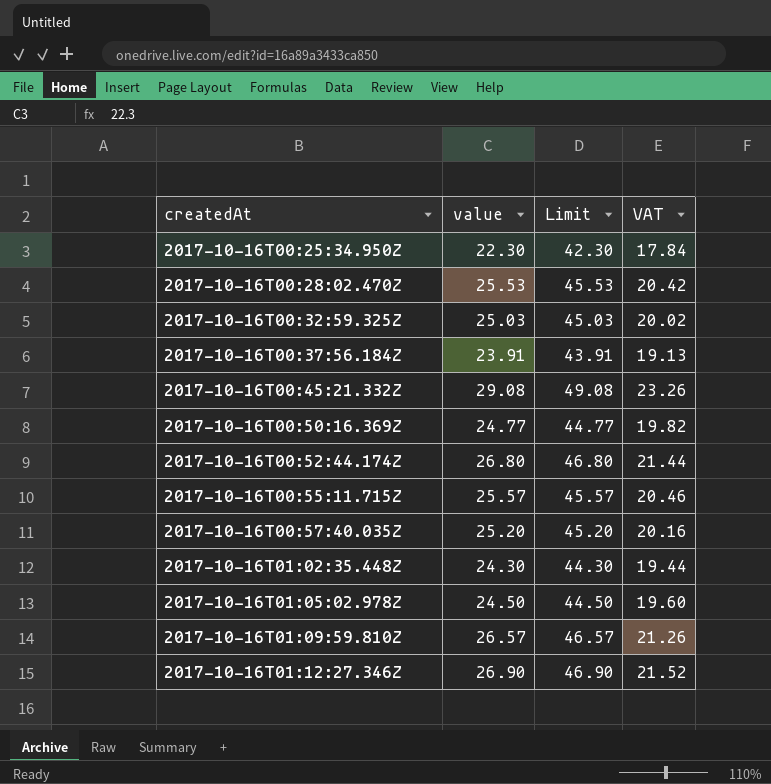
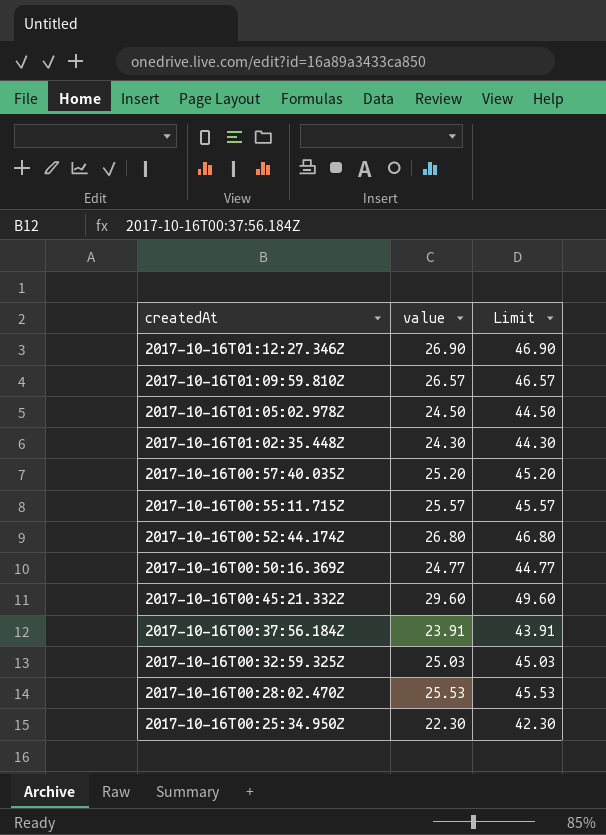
row order: createdAt ascending -> createdAt descending
column VAT | formula: [value] * 0.8 -> none
2017-10-16T00:45:21.332Z | value: 29.08 -> 29.60
2017-10-16T00:45:21.332Z | Limit: 49.08 -> 49.60

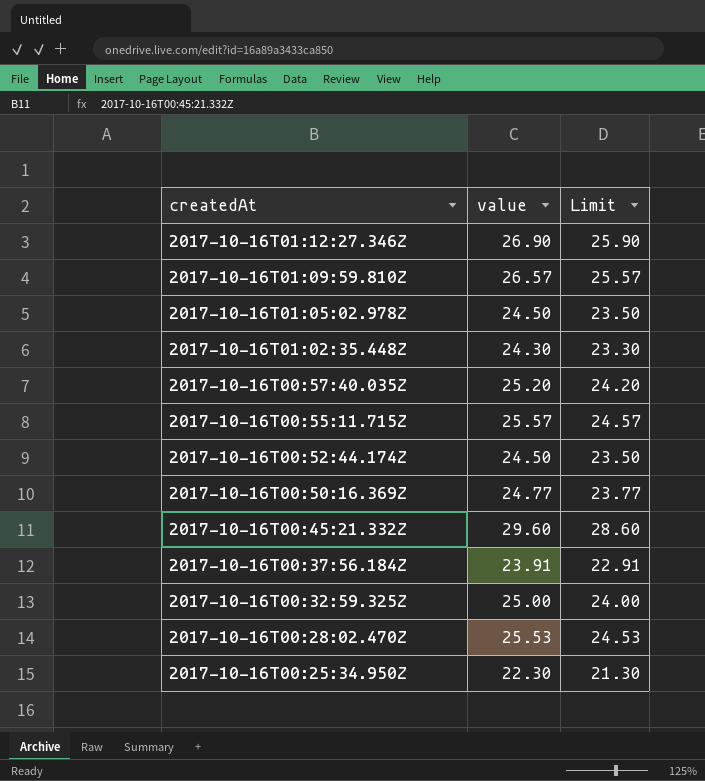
column Limit | formula: [value] + 20 -> [value] - 1
2017-10-16T00:52:44.174Z | value: 26.80 -> 24.50
2017-10-16T00:32:59.325Z | value: 25.03 -> 25.00

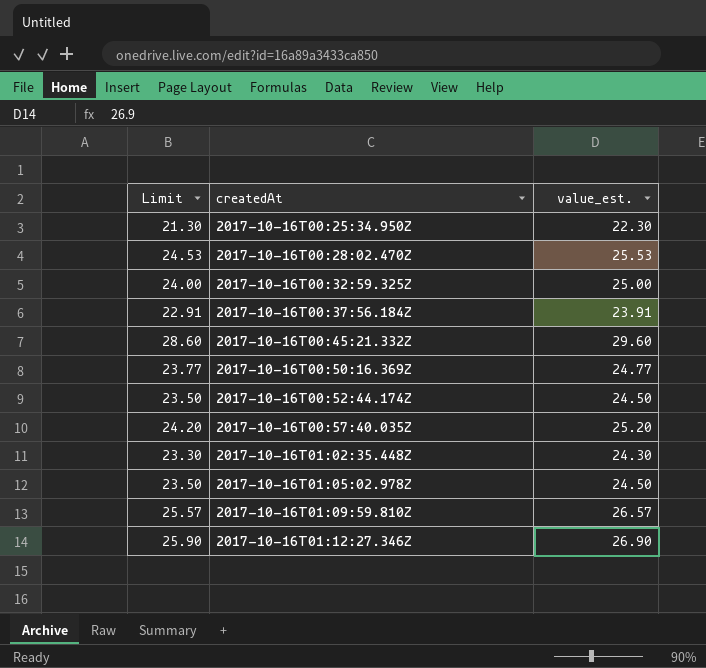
row order: createdAt descending -> createdAt ascending
column Limit | position: 3 -> 1
column name: value -> value_est.
row 2017-10-16T00:55:11.715Z: 25.57 | 24.57 -> none

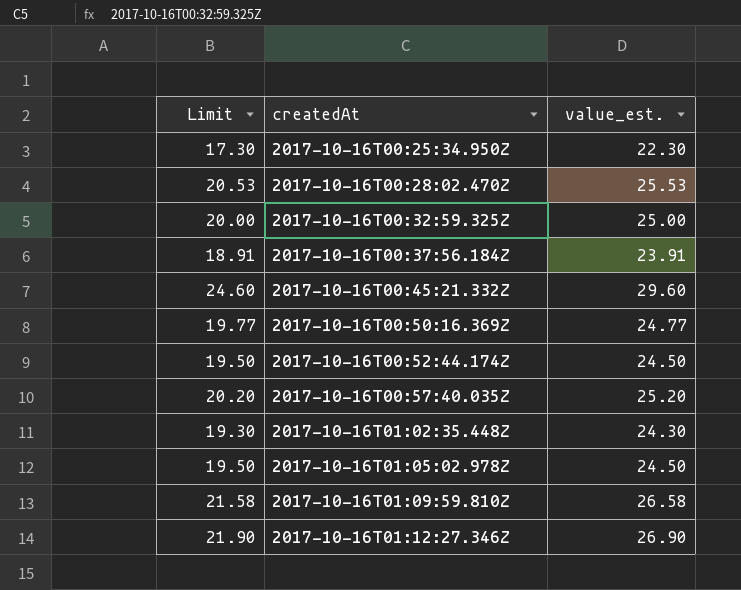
column Limit | formula: [value_est.] - 1 -> [value_est.] - 5
2017-10-16T01:09:59.810Z | value_est.: 26.57 -> 26.58

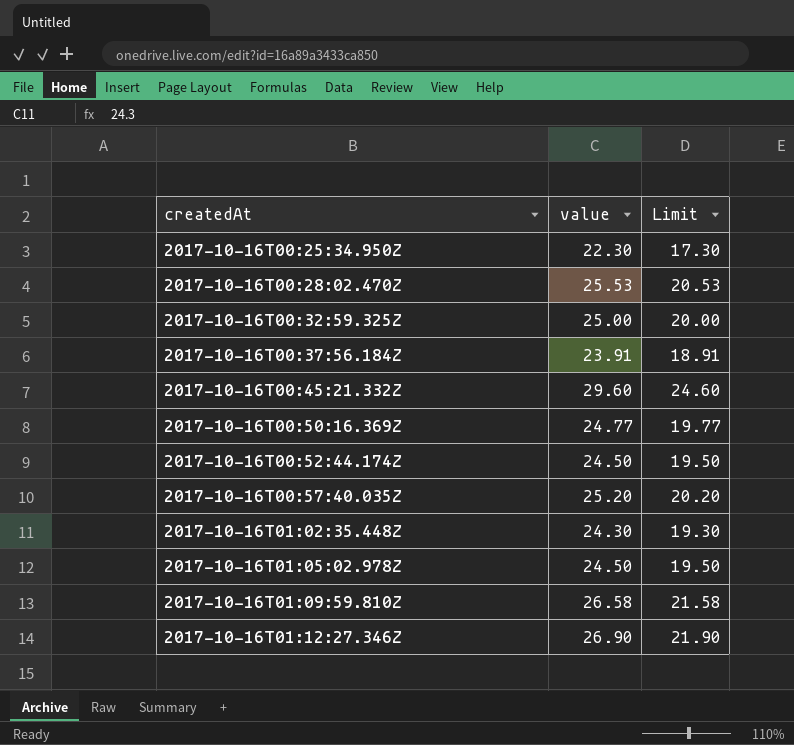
column name: value_est. -> value
column Limit | position: 1 -> 3

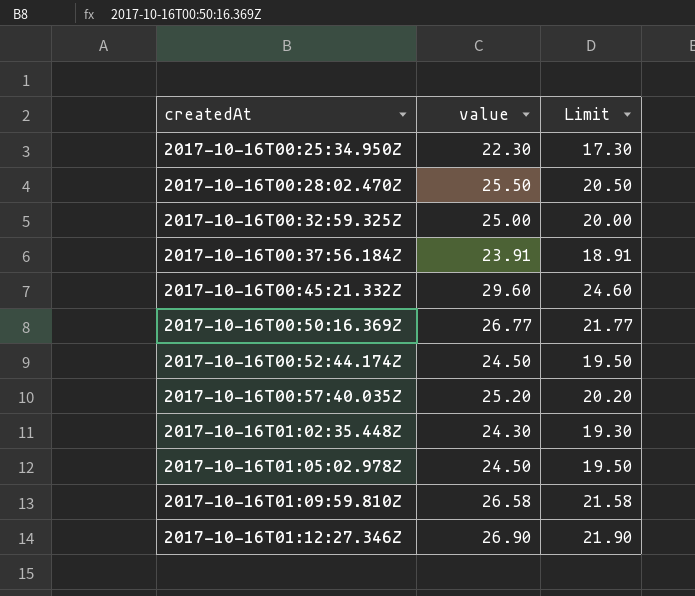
2017-10-16T00:28:02.470Z | value: 25.53 -> 25.50
2017-10-16T00:28:02.470Z | Limit: 20.53 -> 20.50
2017-10-16T00:50:16.369Z | value: 24.77 -> 26.77
2017-10-16T00:50:16.369Z | Limit: 19.77 -> 21.77

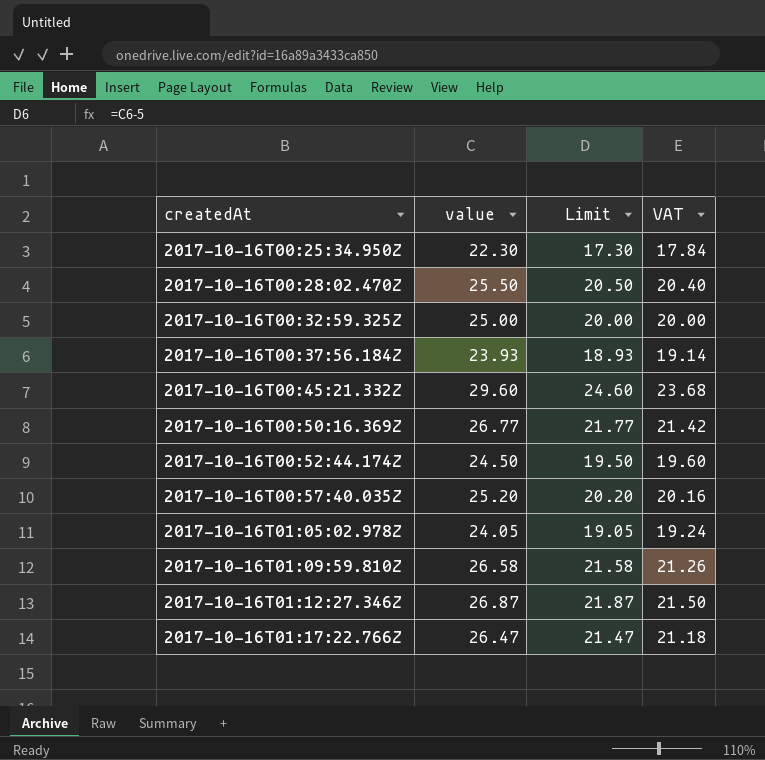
column VAT | formula: none -> [value] * 0.8
row 2017-10-16T01:02:35.448Z: 24.30 | 19.30 -> none
2017-10-16T00:37:56.184Z | value: 23.91 -> 23.93
2017-10-16T00:37:56.184Z | Limit: 18.91 -> 18.93
2017-10-16T01:05:02.978Z | value: 24.50 -> 24.05
2017-10-16T01:05:02.978Z | Limit: 19.50 -> 19.05
2017-10-16T01:12:27.346Z | value: 26.90 -> 26.87
2017-10-16T01:12:27.346Z | Limit: 21.90 -> 21.87
row 2017-10-16T01:17:22.766Z: none -> 26.47 | 21.47 | 21.18

